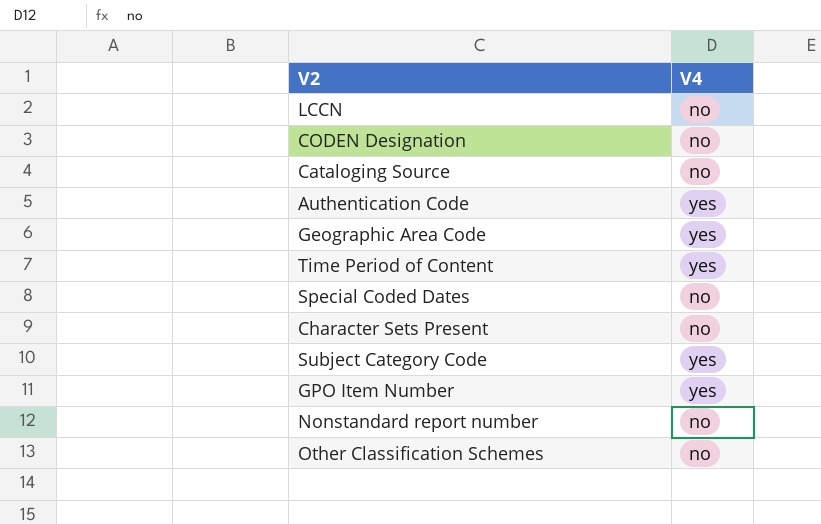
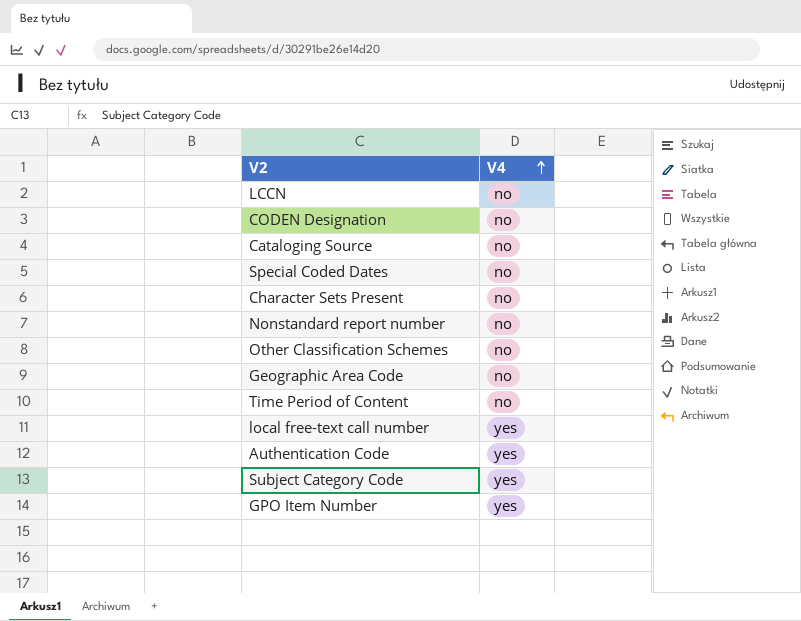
row order: none -> V4 ascending
Geographic Area Code | V4: yes -> no
Time Period of Content | V4: yes -> no
row local free-text call number: none -> yes

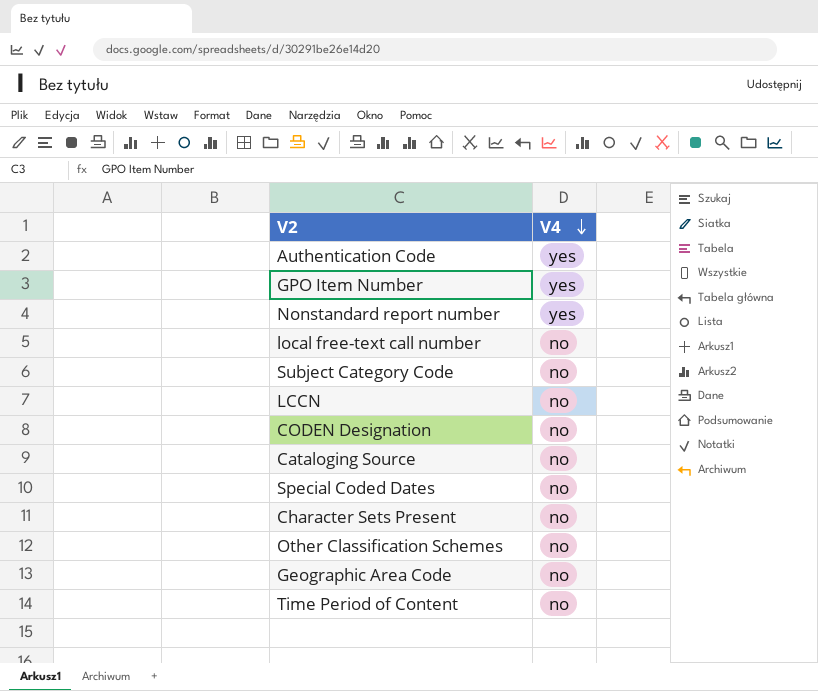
row order: V4 ascending -> V4 descending
Nonstandard report number | V4: no -> yes
local free-text call number | V4: yes -> no
Subject Category Code | V4: yes -> no

